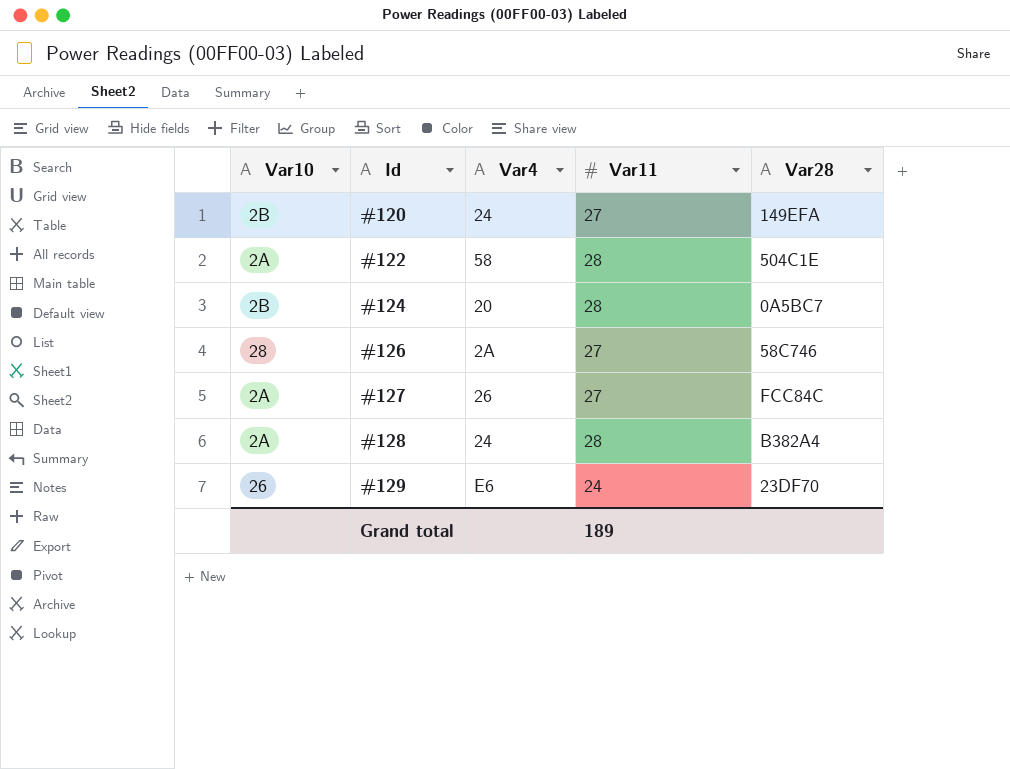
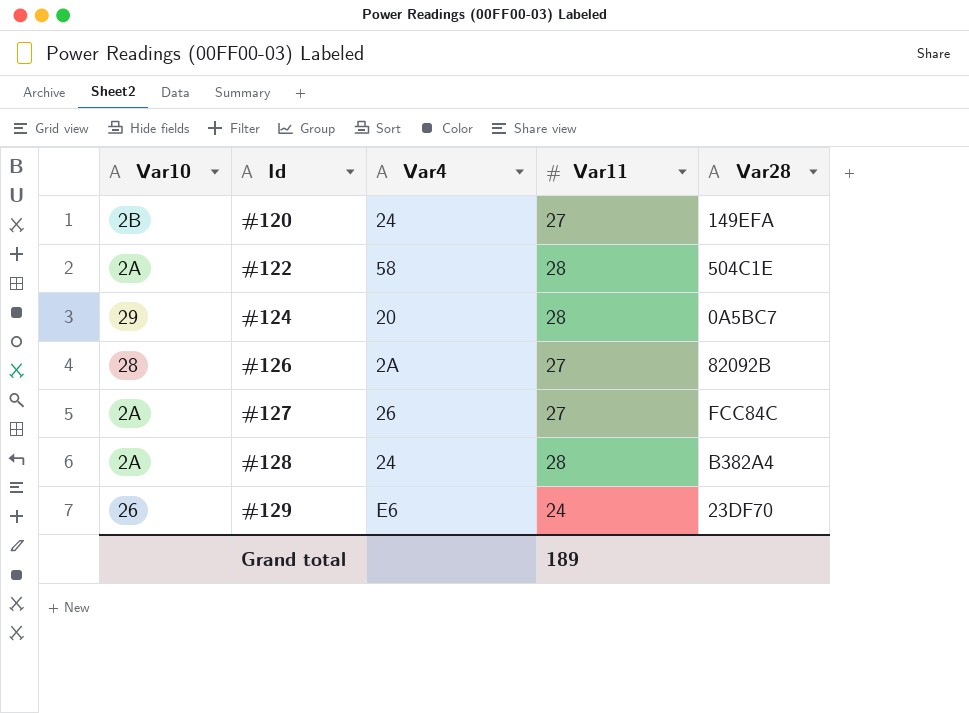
#124 | Var10: 2B -> 29
#126 | Var28: 58C746 -> 82092B

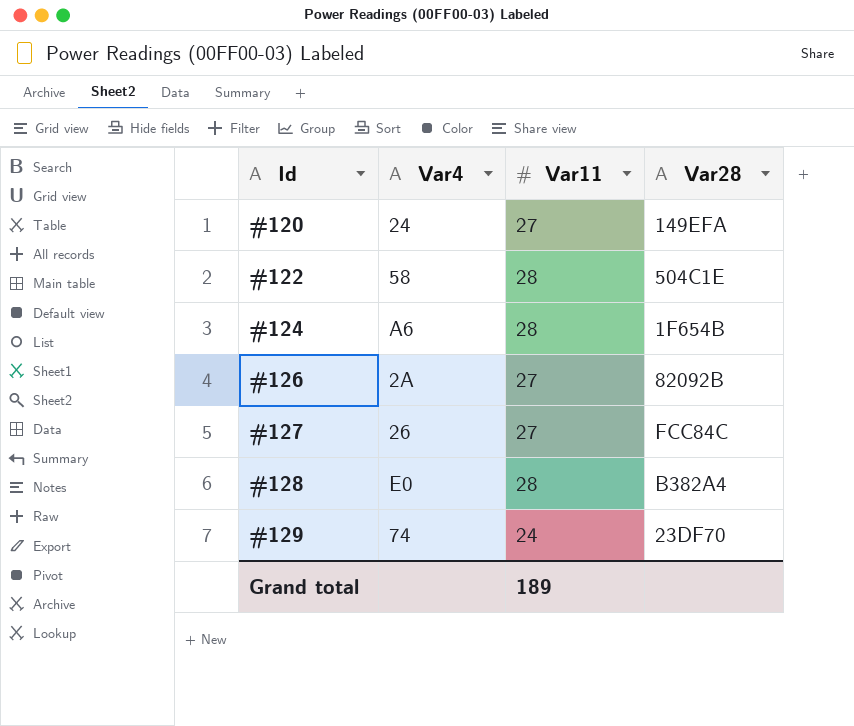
column Var10 | position: 1 -> none
#124 | Var4: 20 -> A6
#124 | Var28: 0A5BC7 -> 1F654B
#128 | Var4: 24 -> E0
#129 | Var4: E6 -> 74

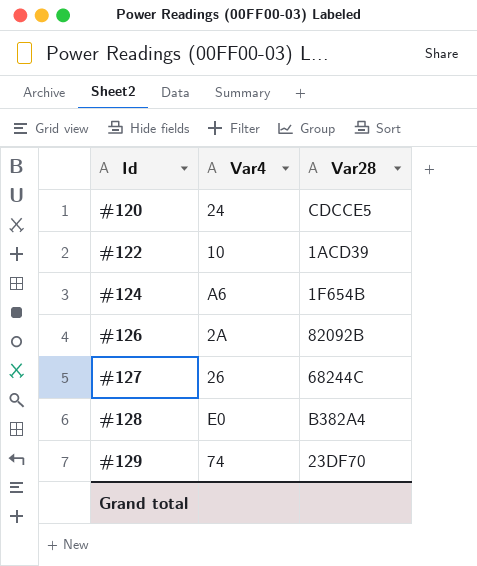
column Var11 | position: 3 -> none
#120 | Var28: 149EFA -> CDCCE5
#122 | Var4: 58 -> 10
#122 | Var28: 504C1E -> 1ACD39
#127 | Var28: FCC84C -> 68244C

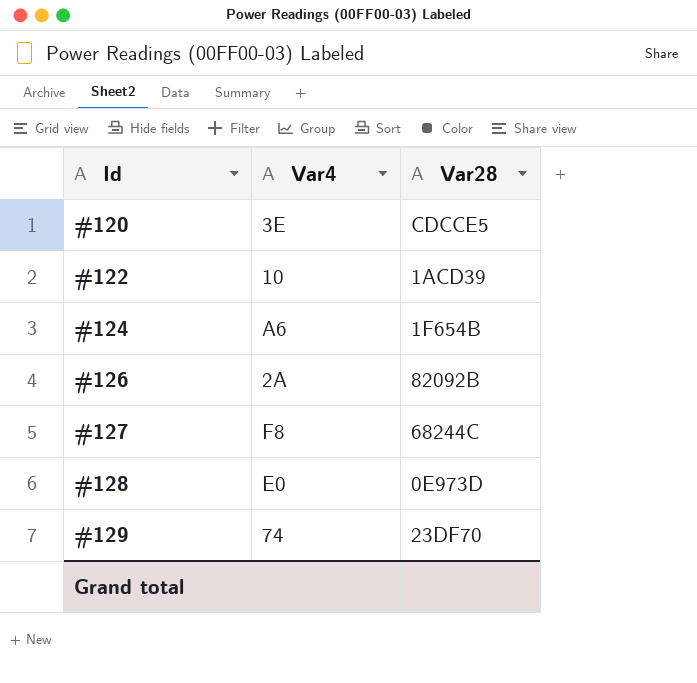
#120 | Var4: 24 -> 3E
#127 | Var4: 26 -> F8
#128 | Var28: B382A4 -> 0E973D

